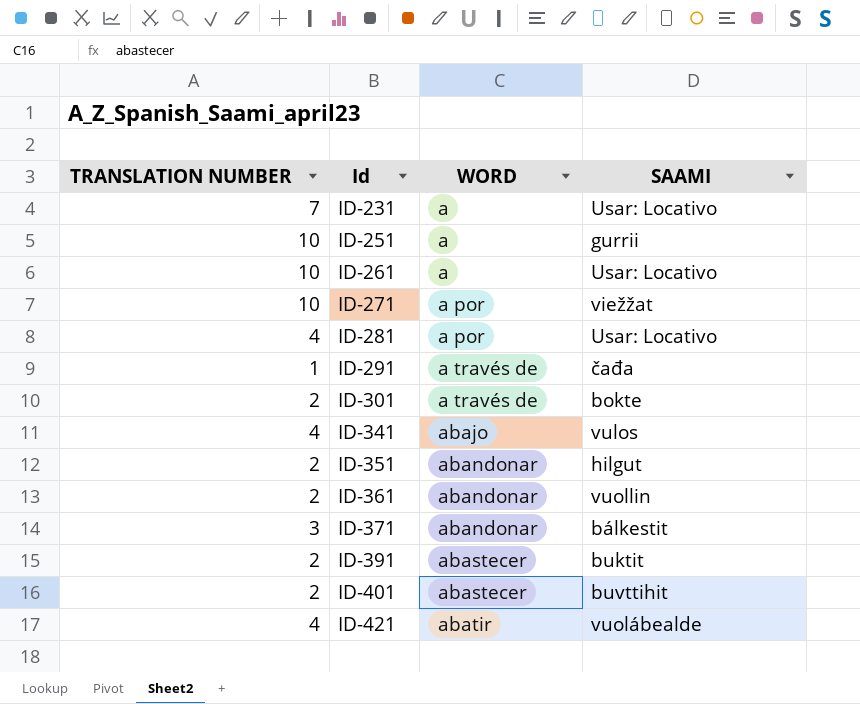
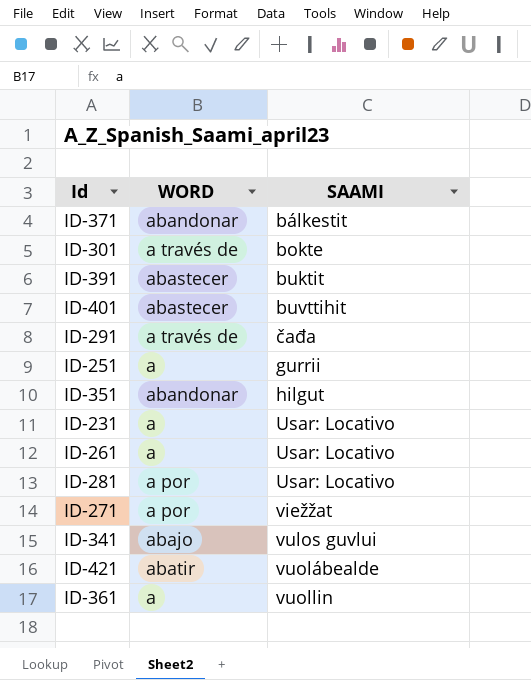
row order: Id ascending -> SAAMI ascending
column TRANSLATION NUMBER | position: 1 -> none
ID-341 | SAAMI: vulos -> vulos guvlui
ID-361 | WORD: abandonar -> a

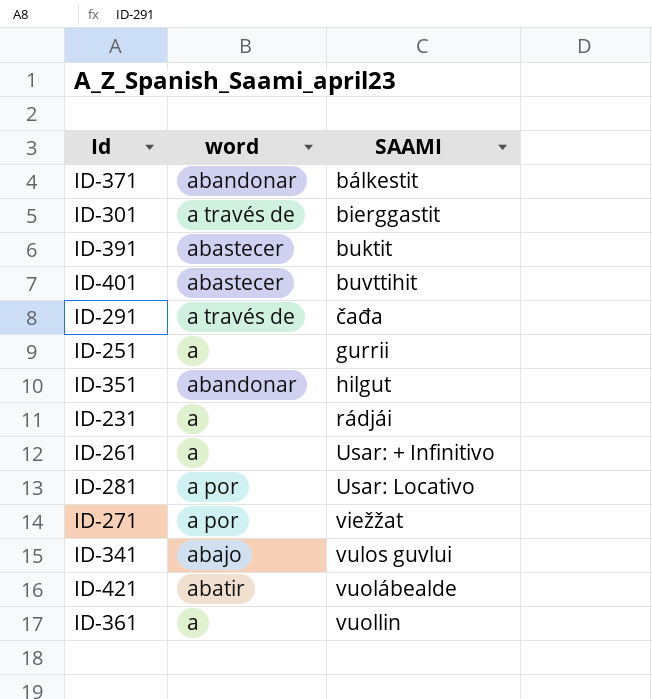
column name: WORD -> word
ID-301 | SAAMI: bokte -> bierggastit
ID-231 | SAAMI: Usar: Locativo -> rádjái
ID-261 | SAAMI: Usar: Locativo -> Usar: + Infinitivo

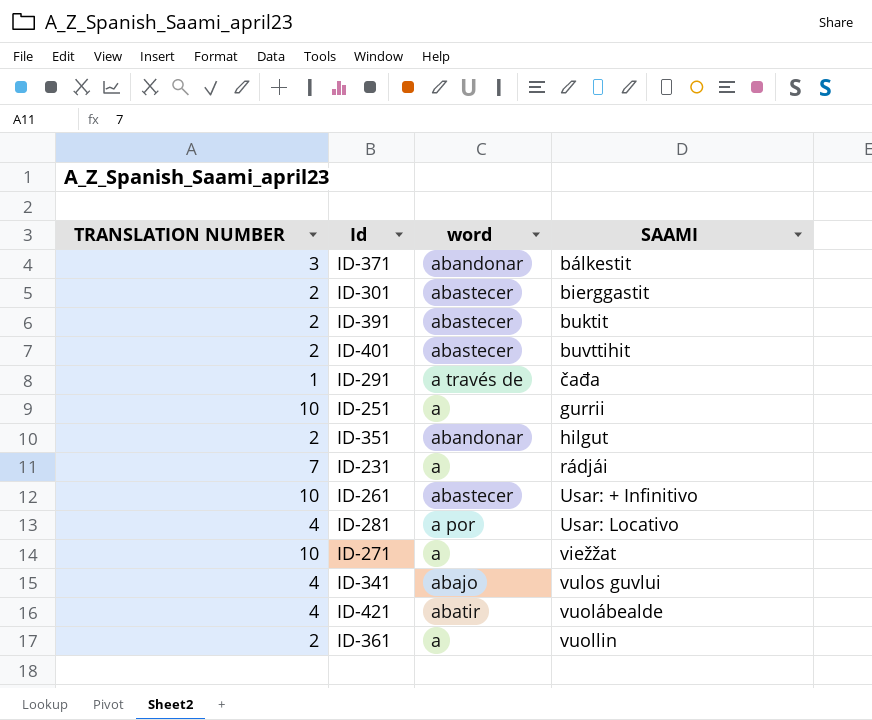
column TRANSLATION NUMBER | position: none -> 1
ID-301 | word: a través de -> abastecer
ID-261 | word: a -> abastecer
ID-271 | word: a por -> a

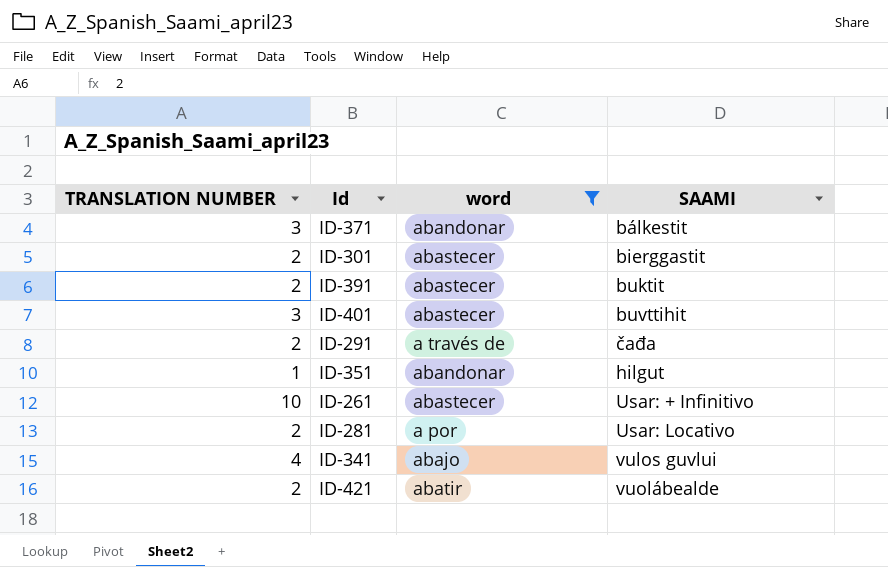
filter: none -> word != a
ID-401 | TRANSLATION NUMBER: 2 -> 3
ID-291 | TRANSLATION NUMBER: 1 -> 2
ID-351 | TRANSLATION NUMBER: 2 -> 1
ID-281 | TRANSLATION NUMBER: 4 -> 2
ID-421 | TRANSLATION NUMBER: 4 -> 2

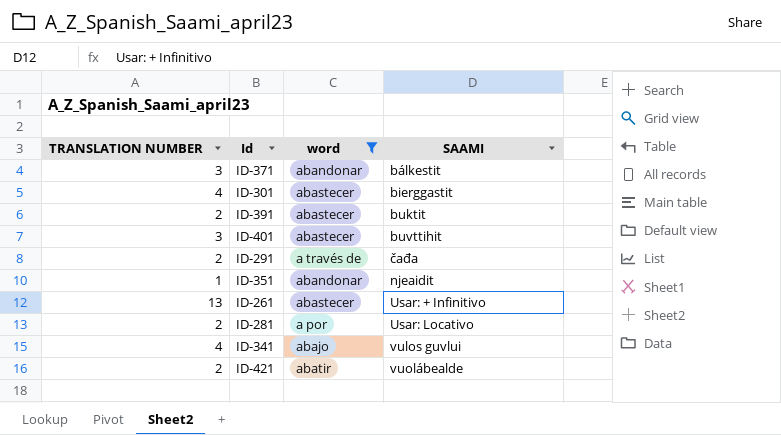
ID-301 | TRANSLATION NUMBER: 2 -> 4
ID-351 | SAAMI: hilgut -> njeaidit
ID-261 | TRANSLATION NUMBER: 10 -> 13

